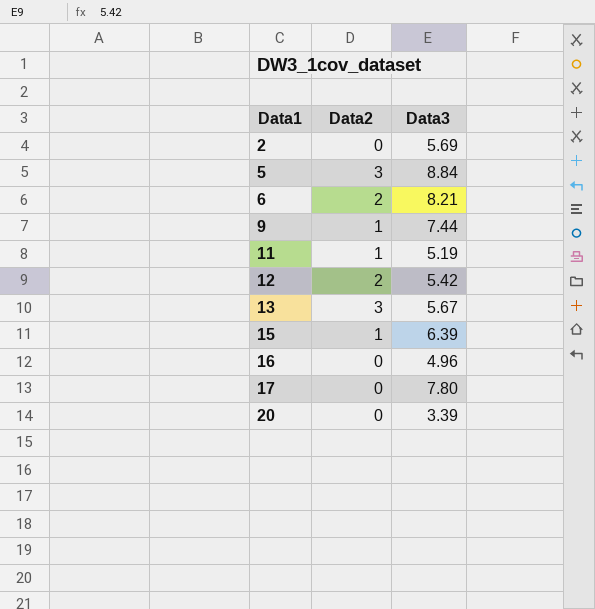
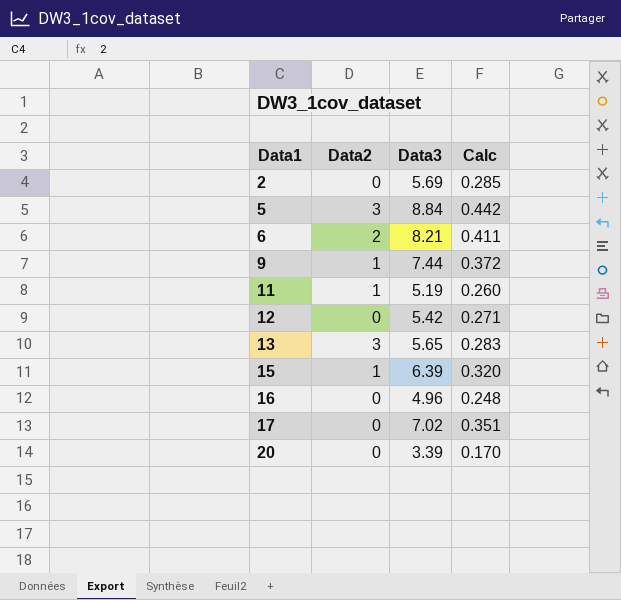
column Calc | formula: none -> [Data3] * 0.05
12 | Data2: 2 -> 0
13 | Data3: 5.67 -> 5.65
17 | Data3: 7.80 -> 7.02

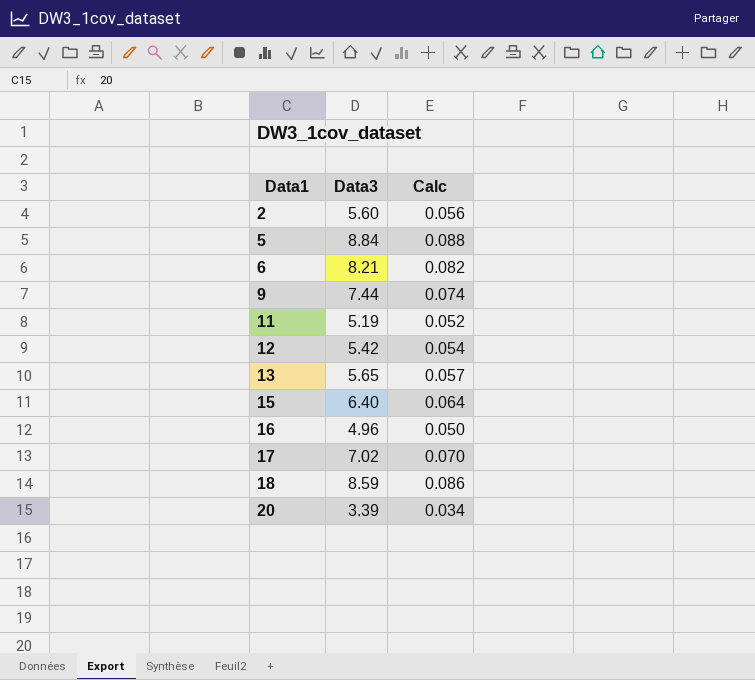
column Data2 | position: 2 -> none
column Calc | formula: [Data3] * 0.05 -> [Data3] * 0.01
2 | Data3: 5.69 -> 5.60
15 | Data3: 6.39 -> 6.40
row 18: none -> 8.59 | 0.086

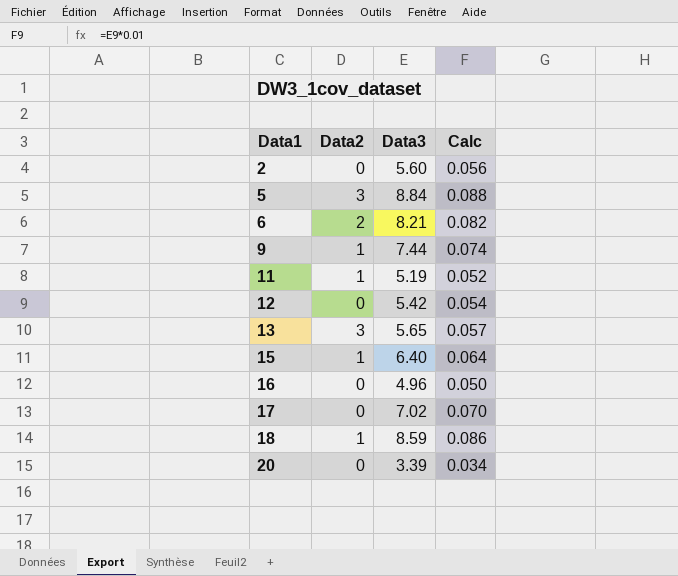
column Data2 | position: none -> 2

